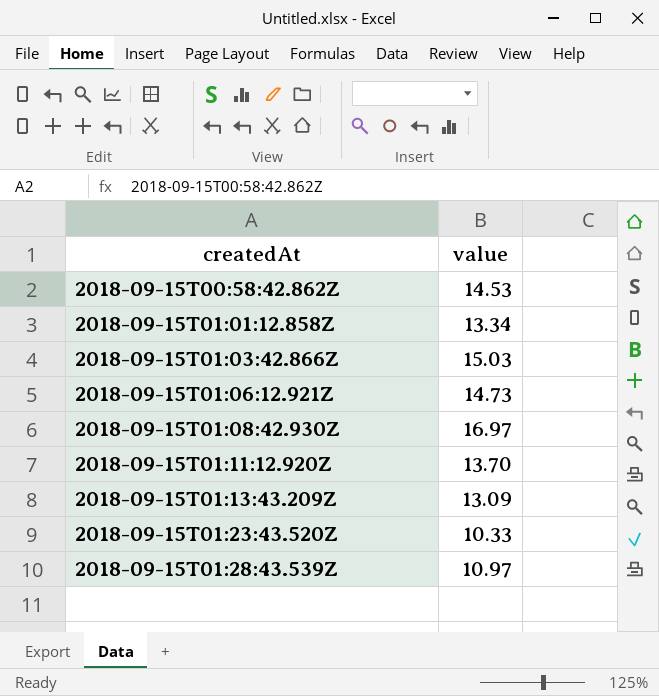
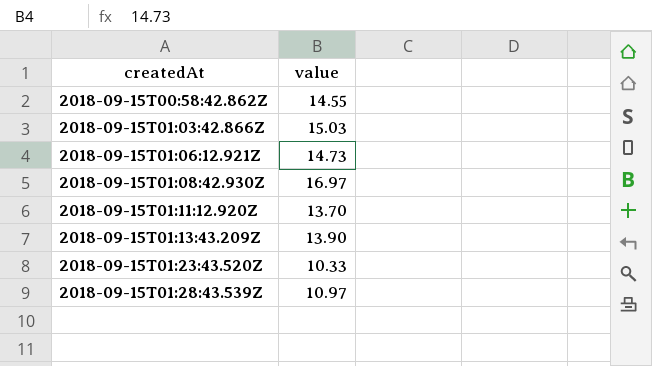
row 2018-09-15T01:01:12.858Z: 13.34 -> none
2018-09-15T00:58:42.862Z | value: 14.53 -> 14.55
2018-09-15T01:13:43.209Z | value: 13.09 -> 13.90

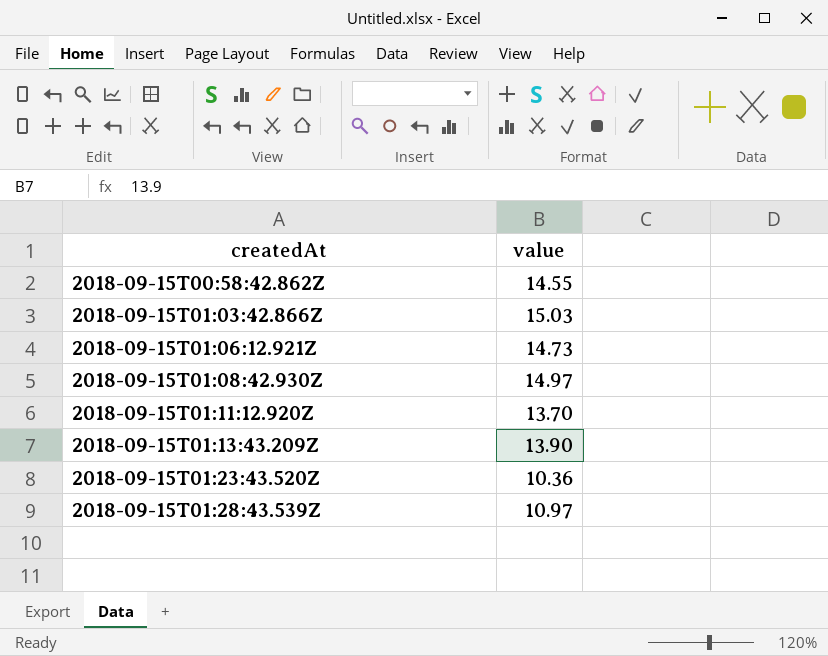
2018-09-15T01:08:42.930Z | value: 16.97 -> 14.97
2018-09-15T01:23:43.520Z | value: 10.33 -> 10.36

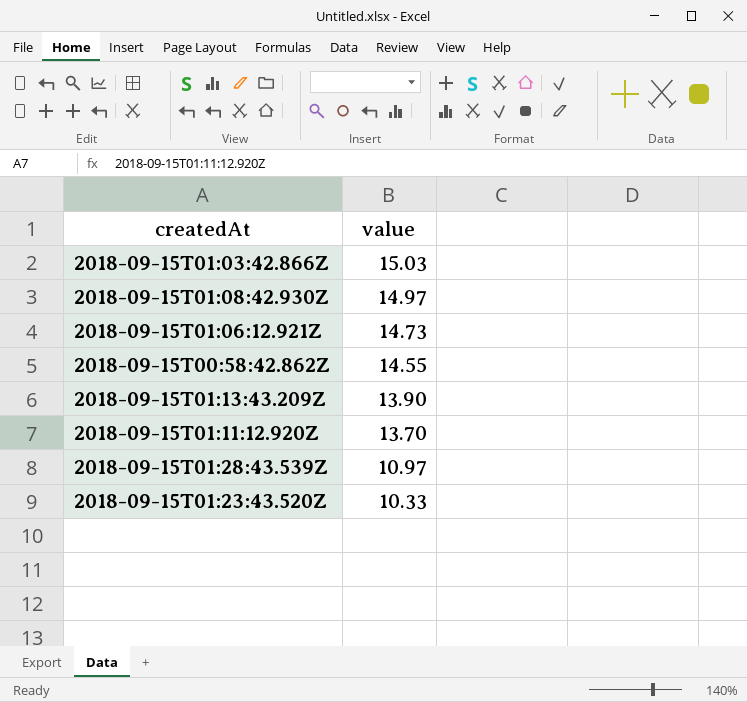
row order: createdAt ascending -> value descending
2018-09-15T01:23:43.520Z | value: 10.36 -> 10.33

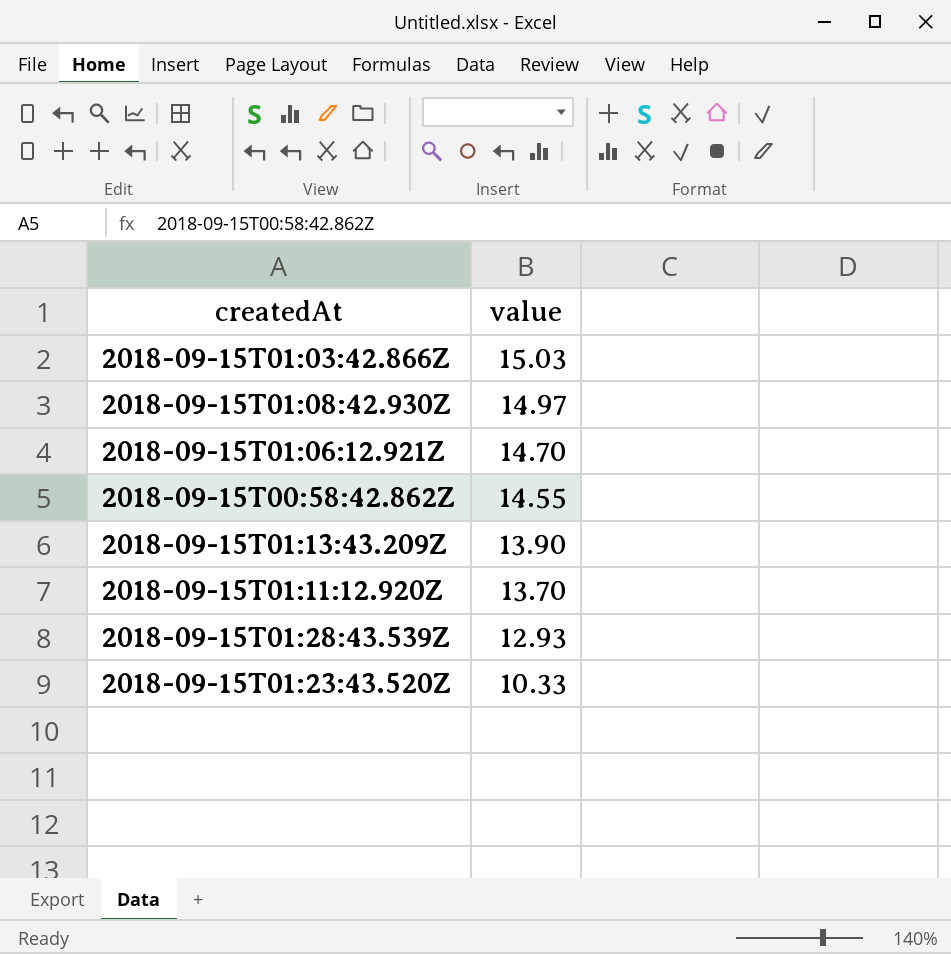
2018-09-15T01:06:12.921Z | value: 14.73 -> 14.70
2018-09-15T01:28:43.539Z | value: 10.97 -> 12.93

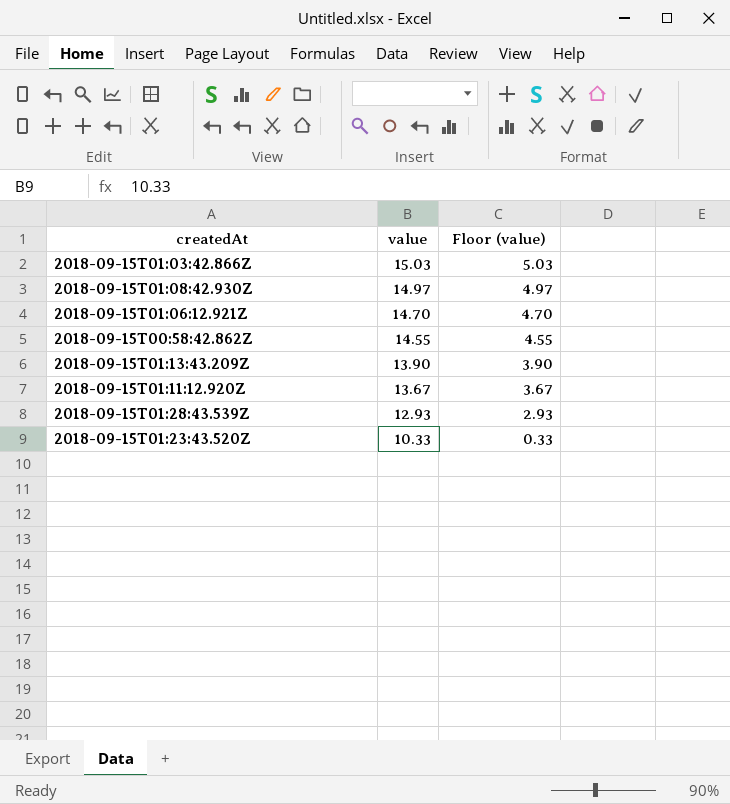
column Floor (value) | formula: none -> [value] - 10
2018-09-15T01:11:12.920Z | value: 13.70 -> 13.67

